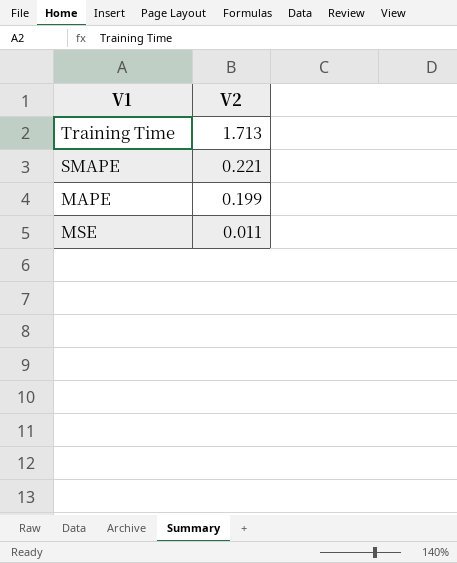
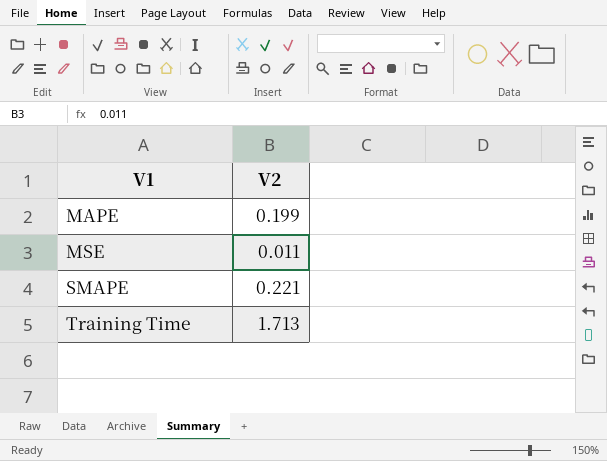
row order: V2 descending -> V1 ascending

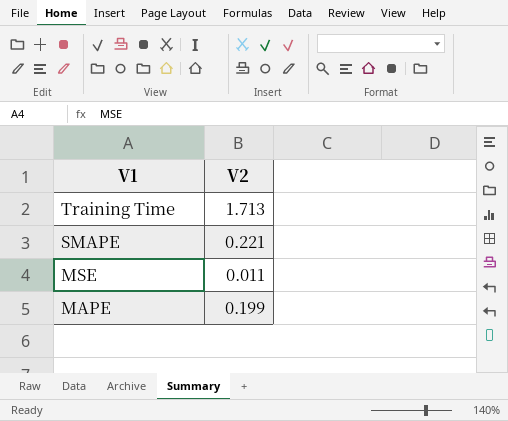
row order: V1 ascending -> V1 descending

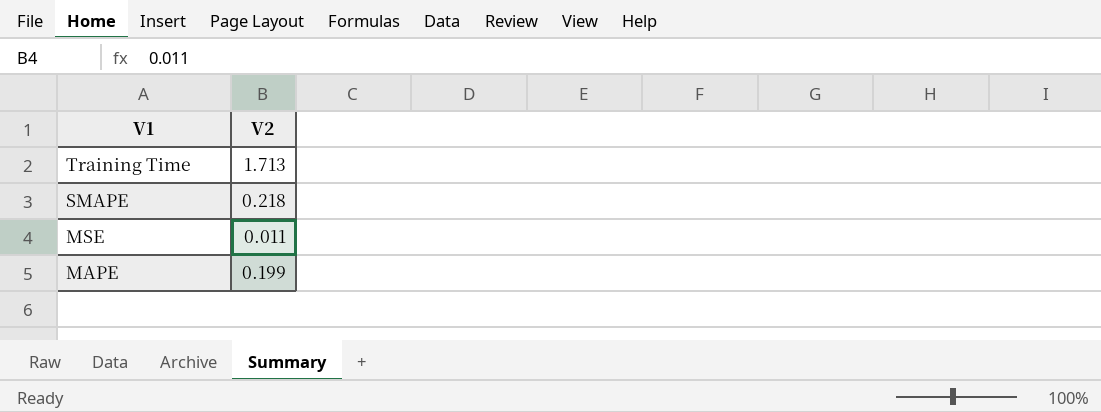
SMAPE | V2: 0.221 -> 0.218

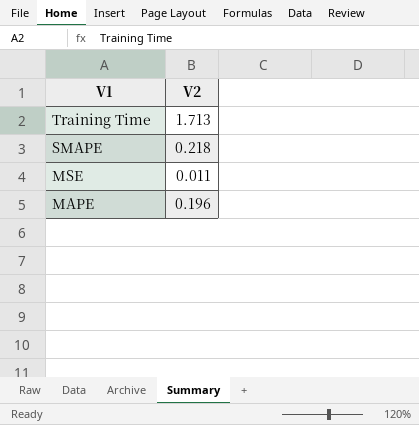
MAPE | V2: 0.199 -> 0.196

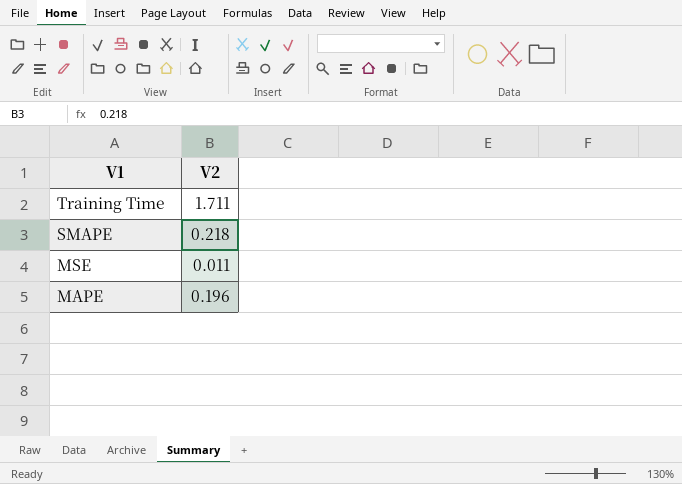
Training Time | V2: 1.713 -> 1.711

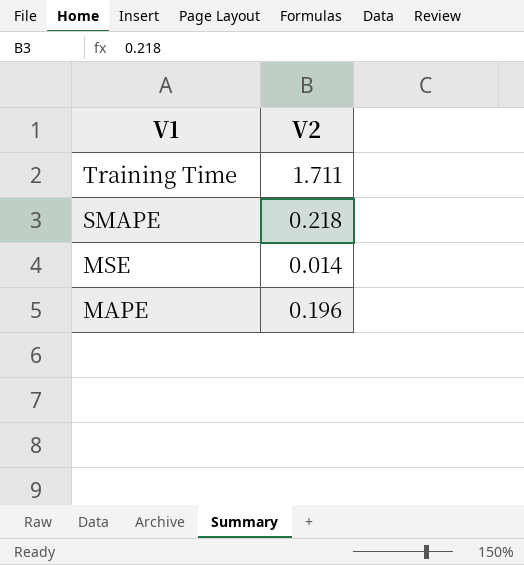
MSE | V2: 0.011 -> 0.014

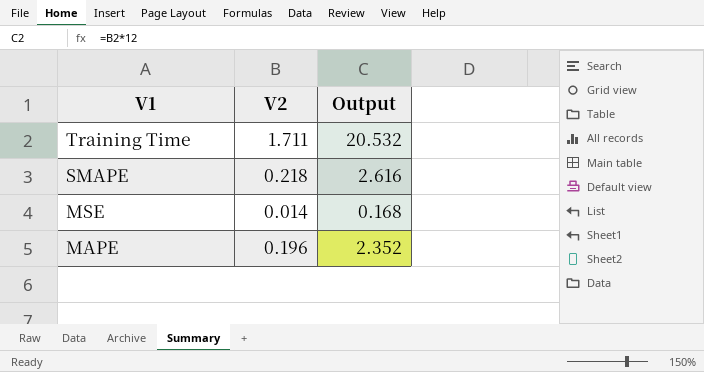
column Output | formula: none -> [V2] * 12

